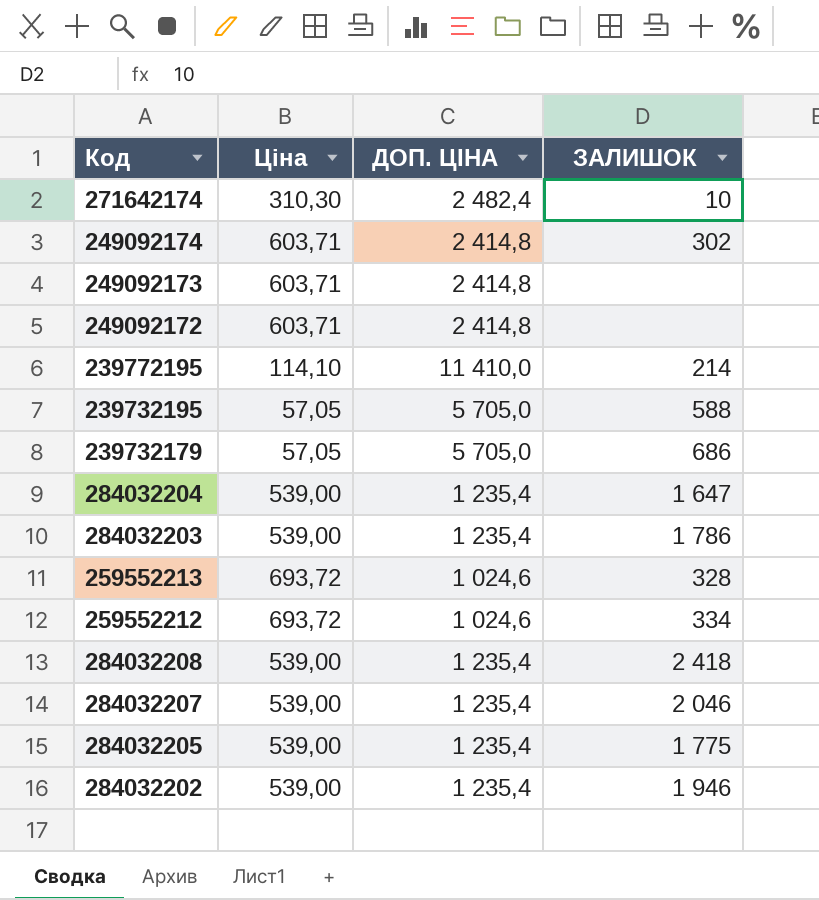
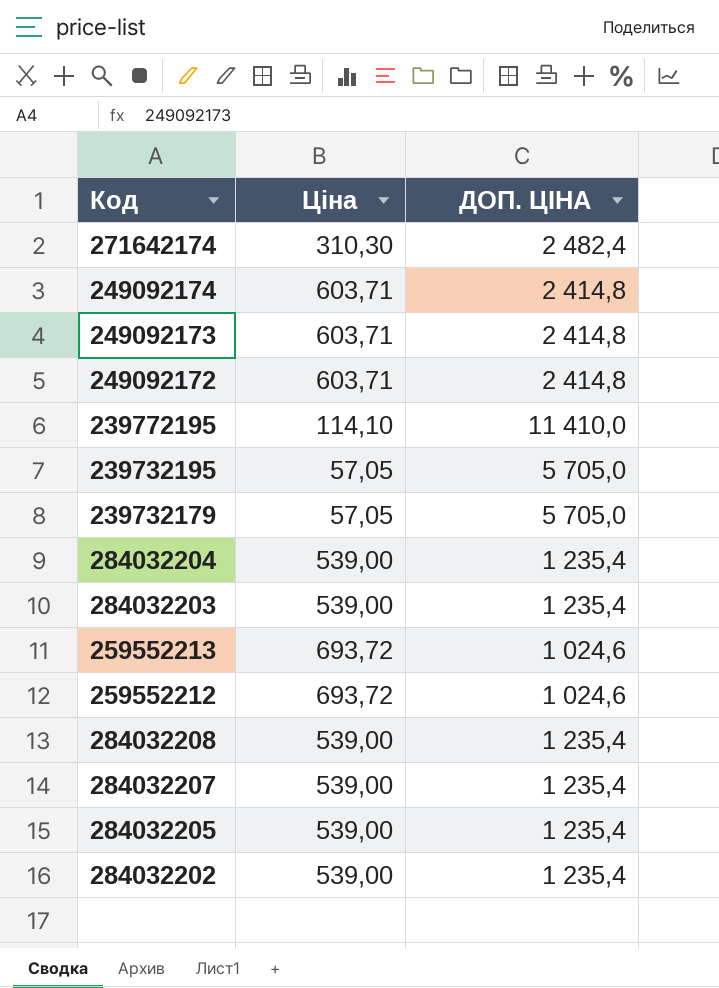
column ЗАЛИШОК | position: 4 -> none

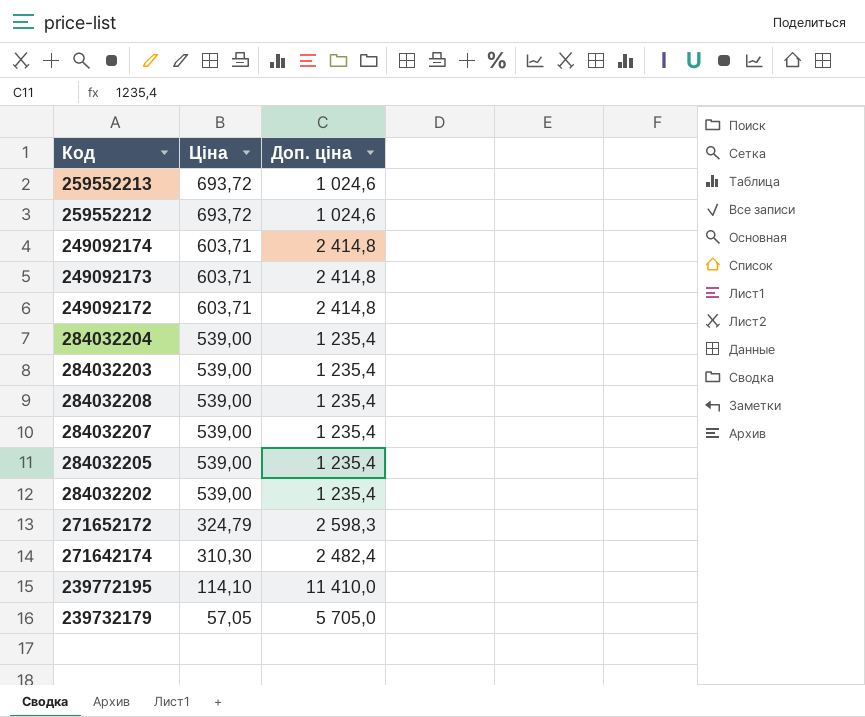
row order: none -> Ціна descending
column name: ДОП. ЦІНА -> Доп. ціна
row 239732195: 57,05 | 5 705,0 -> none
row 271652172: none -> 324,79 | 2 598,3

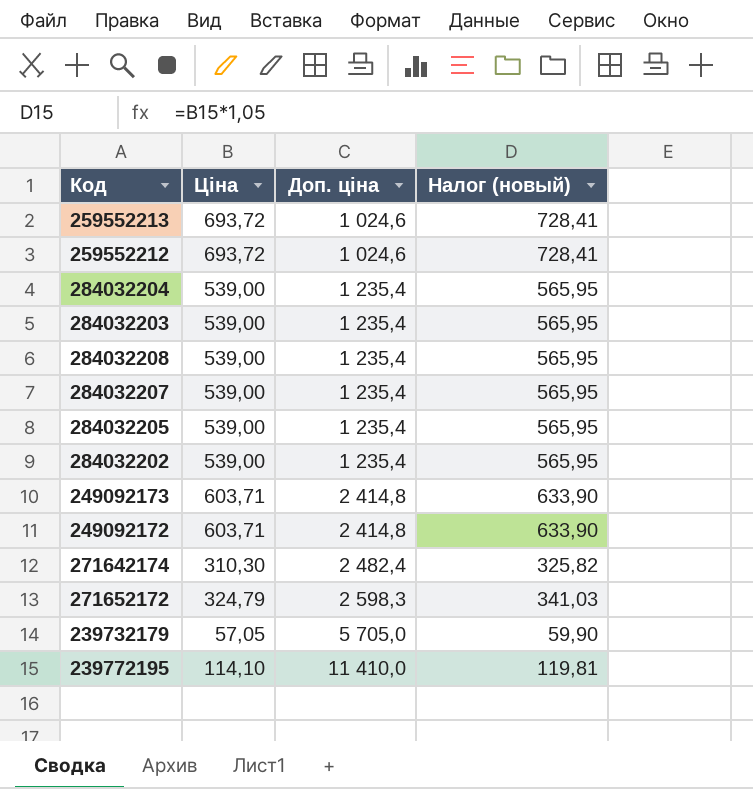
row order: Ціна descending -> Доп. ціна ascending
column Налог (новый) | formula: none -> [Ціна] * 1,05
row 249092174: 603,71 | 2 414,8 -> none

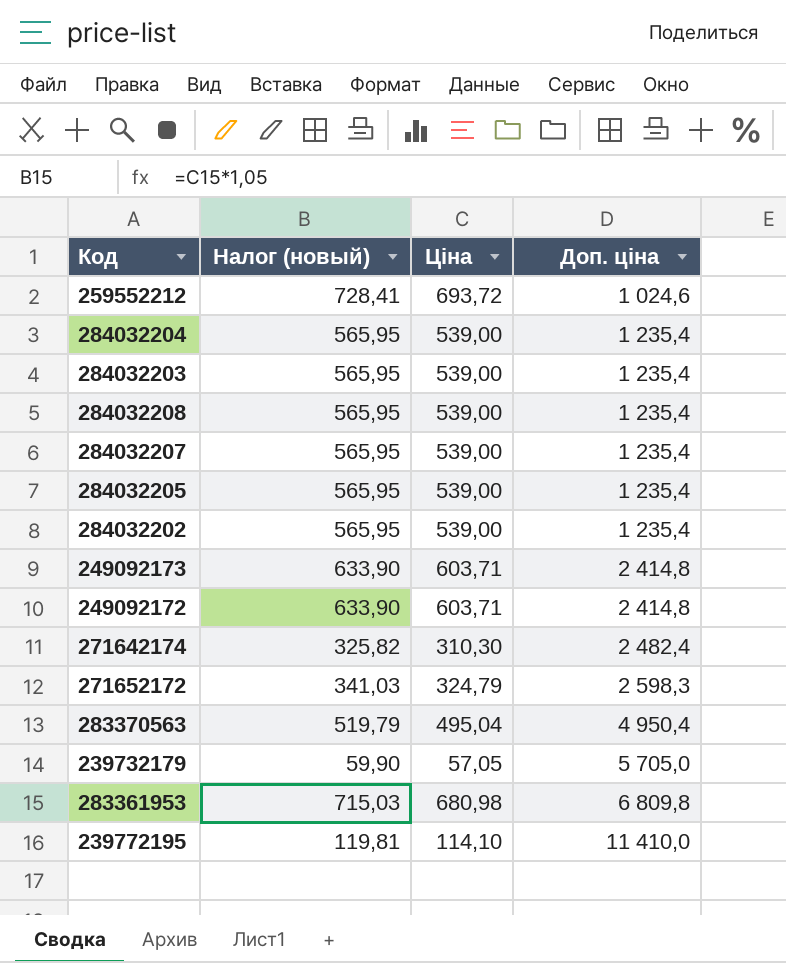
column Налог (новый) | position: 4 -> 2
row 259552213: 693,72 | 1 024,6 | 728,41 -> none
row 283370563: none -> 519,79 | 495,04 | 4 950,4
row 283361953: none -> 715,03 | 680,98 | 6 809,8

